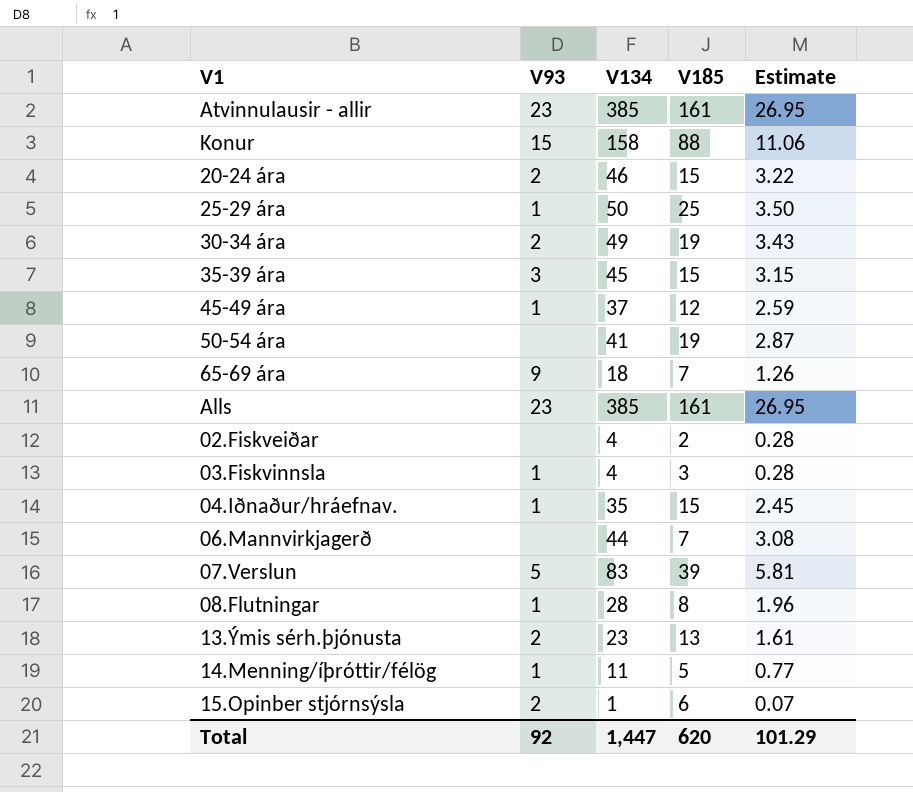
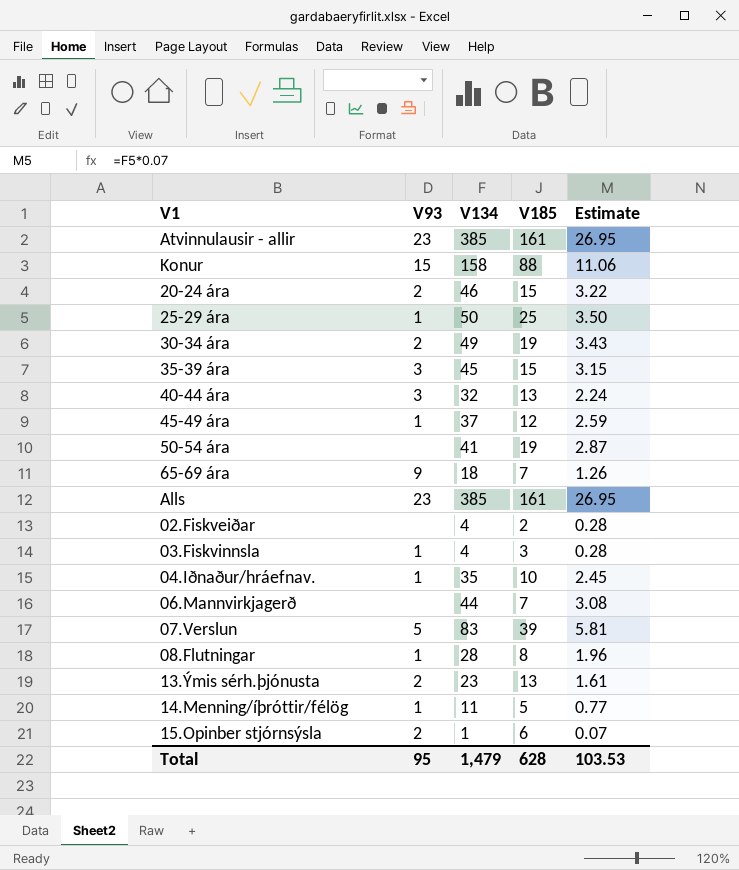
row 40-44 ára: none -> 3 | 32 | 13 | 2.24
04.Iðnaður/hráefnav. | V185: 15 -> 10
Total | V93: 92 -> 95
Total | V134: 1,447 -> 1,479
Total | V185: 620 -> 628
Total | Estimate: 101.29 -> 103.53

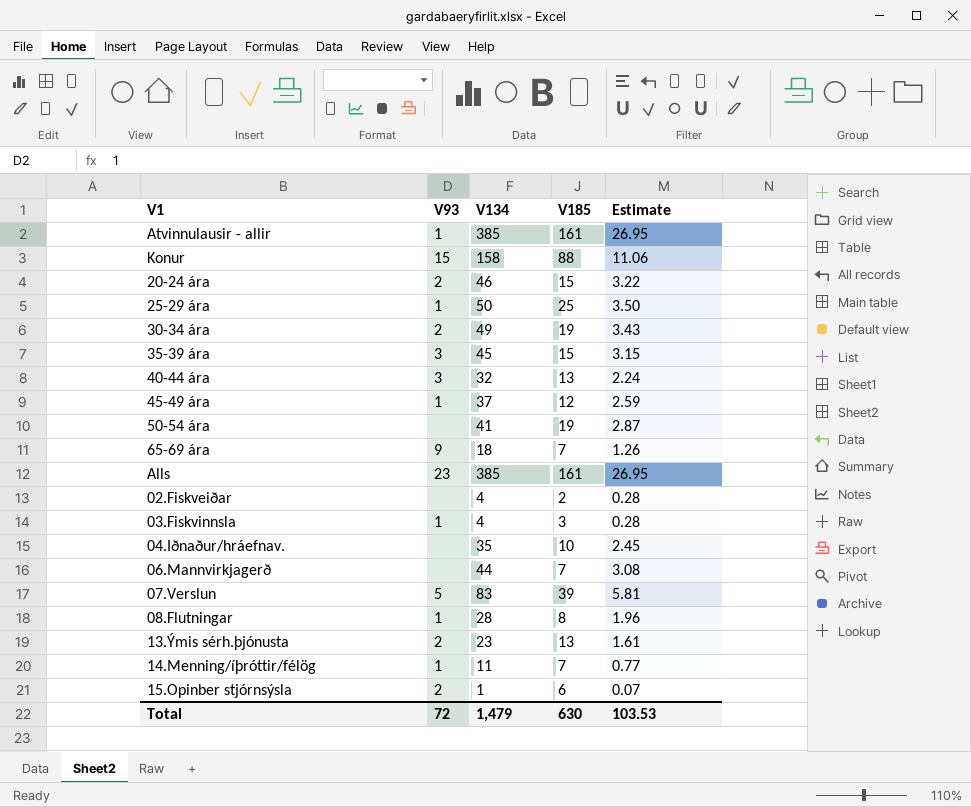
Atvinnulausir - allir | V93: 23 -> 1
04.Iðnaður/hráefnav. | V93: 1 -> none
14.Menning/íþróttir/félög | V185: 5 -> 7
Total | V93: 95 -> 72
Total | V185: 628 -> 630

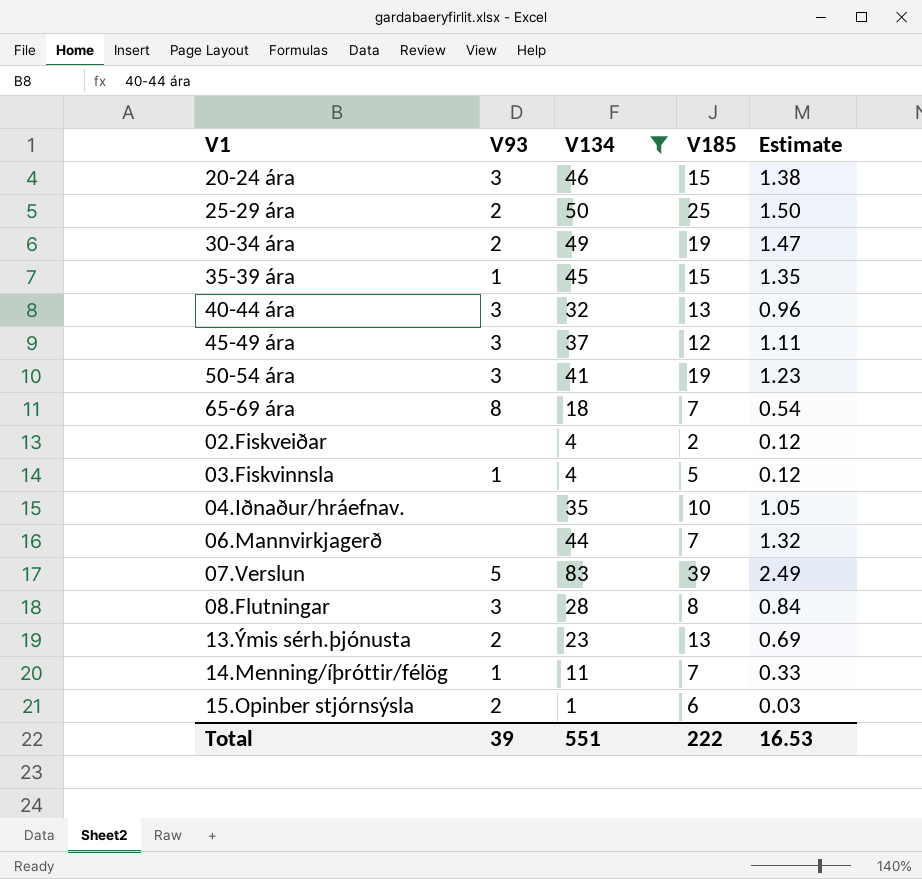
filter: none -> V134 <= 83
column Estimate | formula: [V134] * 0.07 -> [V134] * 0.03
20-24 ára | V93: 2 -> 3
25-29 ára | V93: 1 -> 2
35-39 ára | V93: 3 -> 1
45-49 ára | V93: 1 -> 3
50-54 ára | V93: none -> 3
65-69 ára | V93: 9 -> 8
03.Fiskvinnsla | V185: 3 -> 5
08.Flutningar | V93: 1 -> 3
Total | V93: 72 -> 39
Total | V134: 1,479 -> 551
Total | V185: 630 -> 222
Total | Estimate: 103.53 -> 16.53

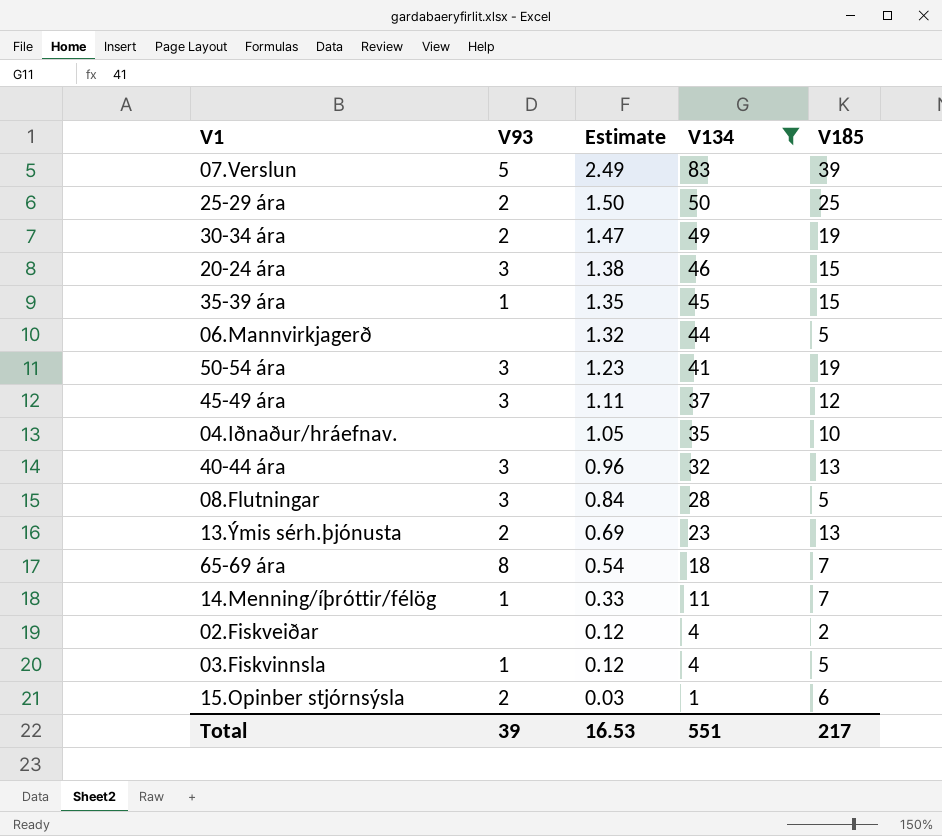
row order: none -> Estimate descending
column Estimate | position: 5 -> 3
06.Mannvirkjagerð | V185: 7 -> 5
08.Flutningar | V185: 8 -> 5
Total | V185: 222 -> 217

